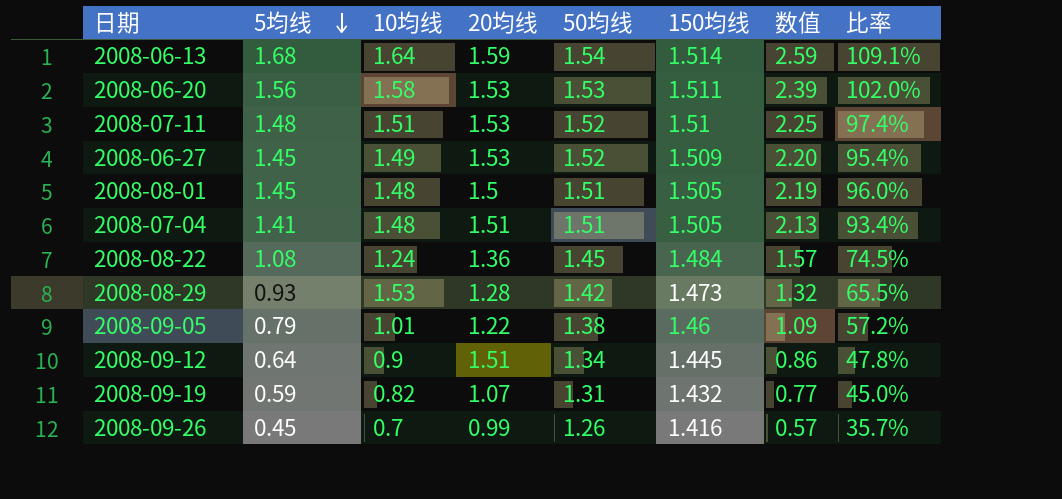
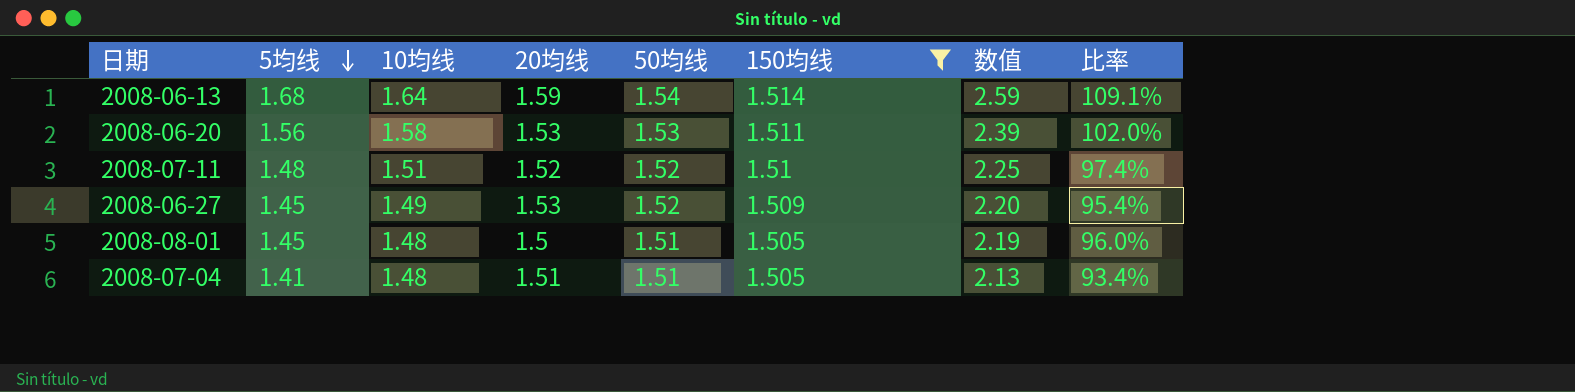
filter: none -> 150均线 >= 1.505
2008-07-11 | 20均线: 1.53 -> 1.52

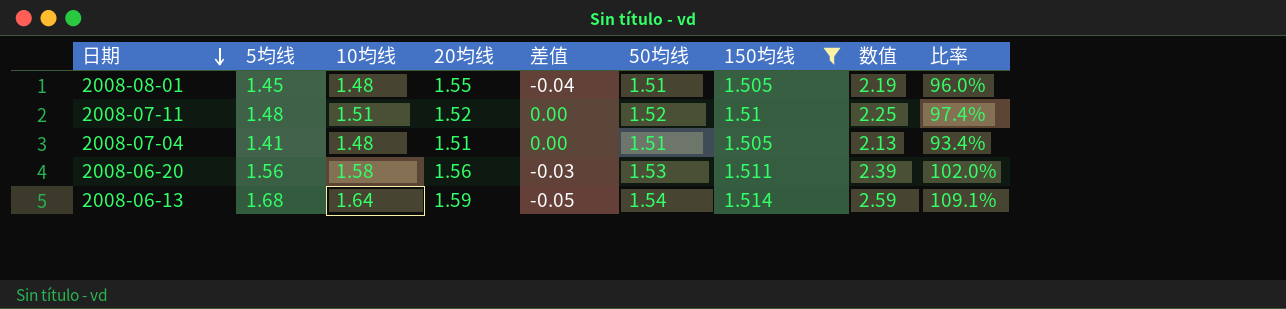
row order: 5均线 descending -> 日期 descending
column 差值 | formula: none -> [50均线] - [20均线]
row 2008-06-27: 1.45 | 1.49 | 1.53 | 1.52 | 1.509 | 2.20 | 95.4% -> none
2008-08-01 | 20均线: 1.5 -> 1.55
2008-06-20 | 20均线: 1.53 -> 1.56

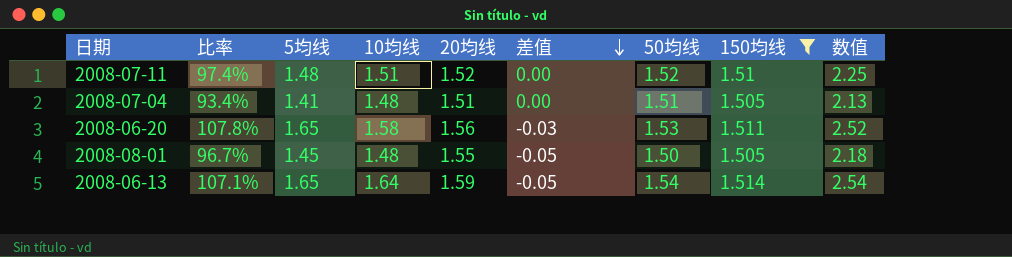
row order: 日期 descending -> 差值 descending
column 比率 | position: 9 -> 2
2008-06-20 | 比率: 102.0% -> 107.8%
2008-06-20 | 5均线: 1.56 -> 1.65
2008-06-20 | 数值: 2.39 -> 2.52
2008-08-01 | 比率: 96.0% -> 96.7%
2008-08-01 | 差值: -0.04 -> -0.05
2008-08-01 | 50均线: 1.51 -> 1.50
2008-08-01 | 数值: 2.19 -> 2.18
2008-06-13 | 比率: 109.1% -> 107.1%
2008-06-13 | 5均线: 1.68 -> 1.65
2008-06-13 | 数值: 2.59 -> 2.54

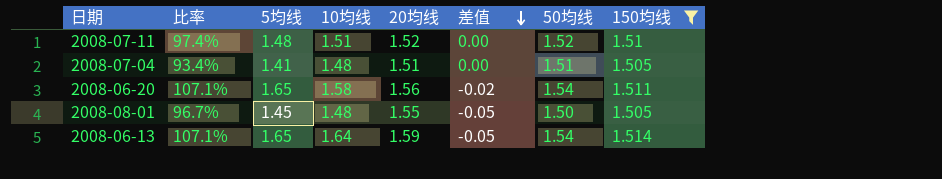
column 数值 | formula: [5均线] * [50均线] -> none
2008-06-20 | 比率: 107.8% -> 107.1%
2008-06-20 | 差值: -0.03 -> -0.02
2008-06-20 | 50均线: 1.53 -> 1.54

